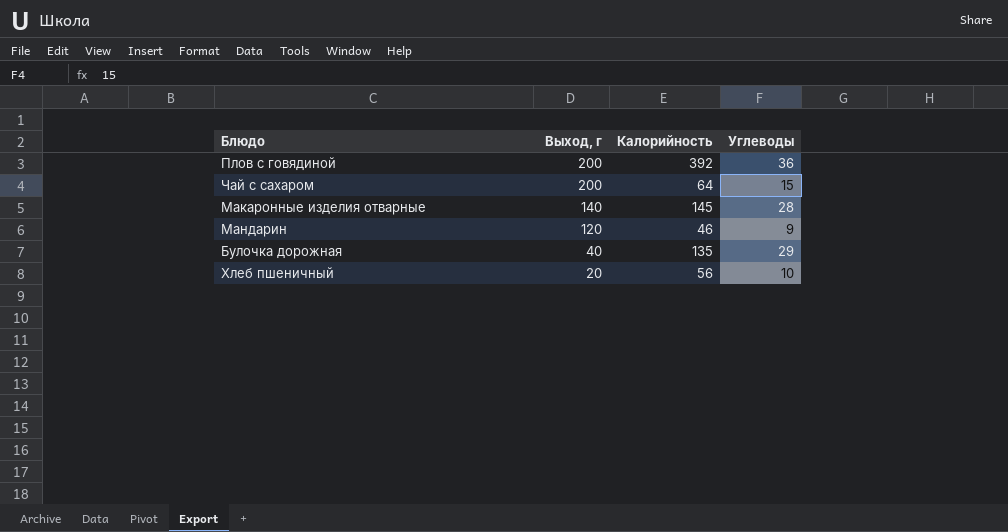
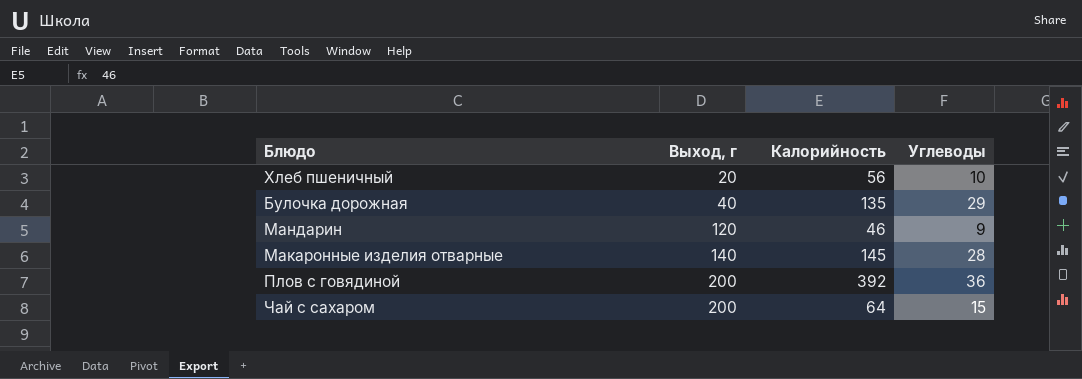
row order: Выход, г descending -> Выход, г ascending

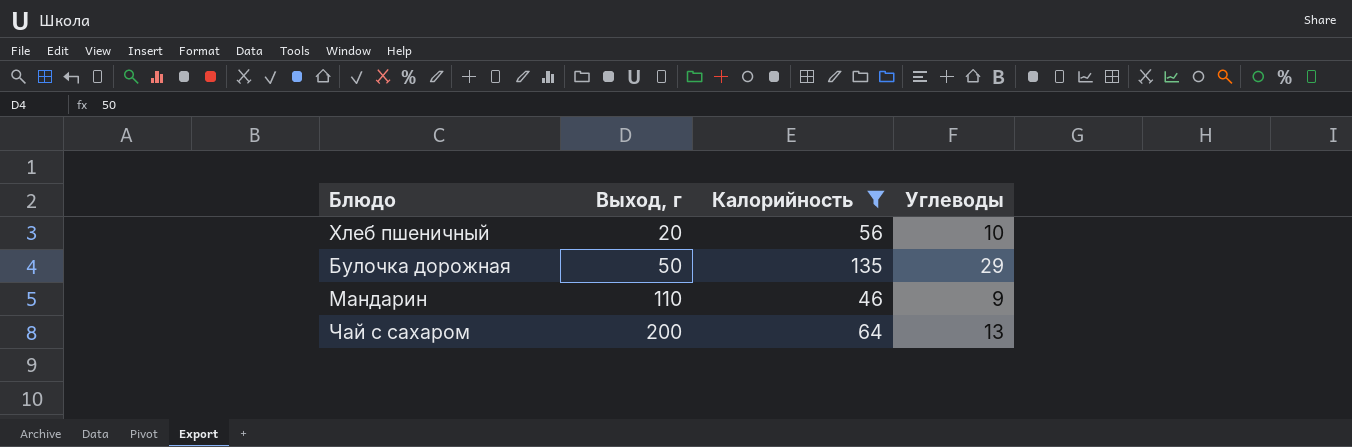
filter: none -> Калорийность <= 135
Булочка дорожная | Выход, г: 40 -> 50
Мандарин | Выход, г: 120 -> 110
Чай с сахаром | Углеводы: 15 -> 13

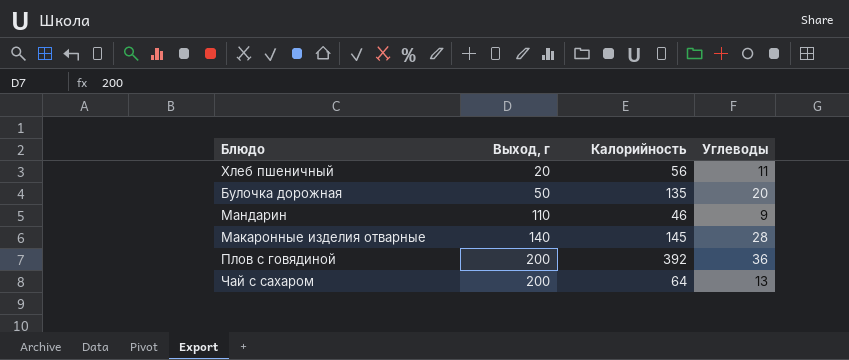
filter: Калорийность <= 135 -> none
Хлеб пшеничный | Углеводы: 10 -> 11
Булочка дорожная | Углеводы: 29 -> 20

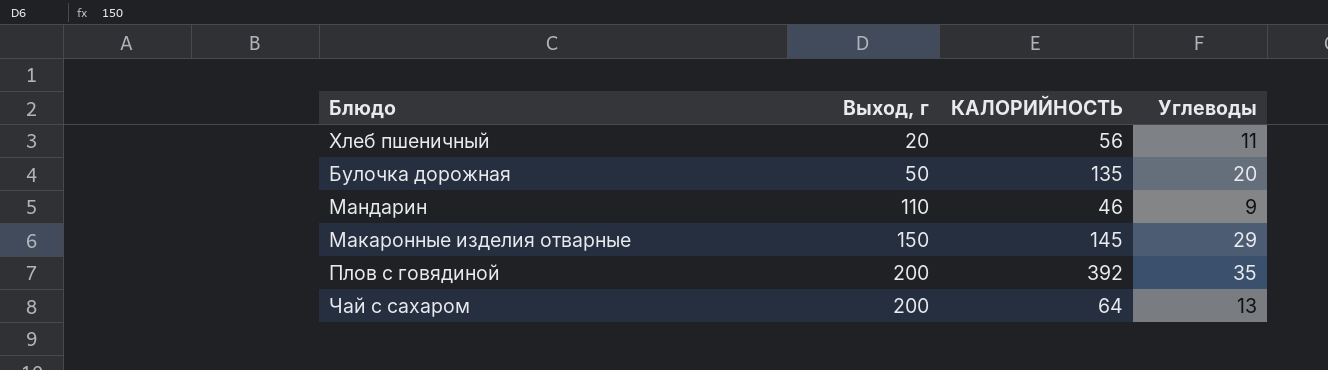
column name: Калорийность -> КАЛОРИЙНОСТЬ
Макаронные изделия отварные | Выход, г: 140 -> 150
Макаронные изделия отварные | Углеводы: 28 -> 29
Плов с говядиной | Углеводы: 36 -> 35

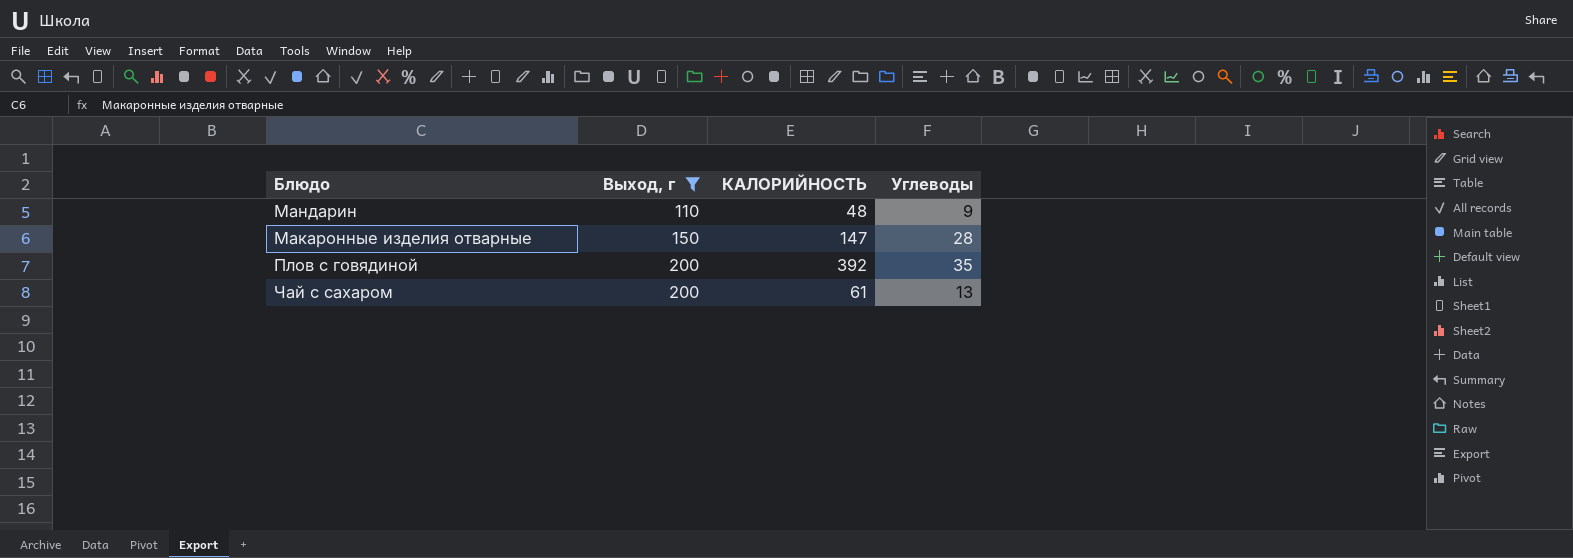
filter: none -> Выход, г >= 110
Мандарин | КАЛОРИЙНОСТЬ: 46 -> 48
Макаронные изделия отварные | КАЛОРИЙНОСТЬ: 145 -> 147
Макаронные изделия отварные | Углеводы: 29 -> 28
Чай с сахаром | КАЛОРИЙНОСТЬ: 64 -> 61

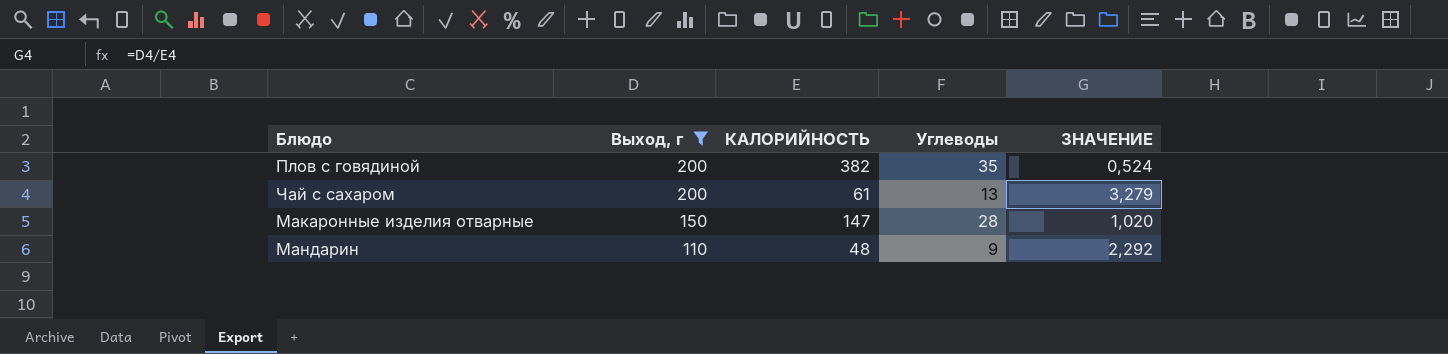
row order: Выход, г ascending -> Выход, г descending
column ЗНАЧЕНИЕ | formula: none -> [Выход, г] / [КАЛОРИЙНОСТЬ]
Плов с говядиной | КАЛОРИЙНОСТЬ: 392 -> 382

